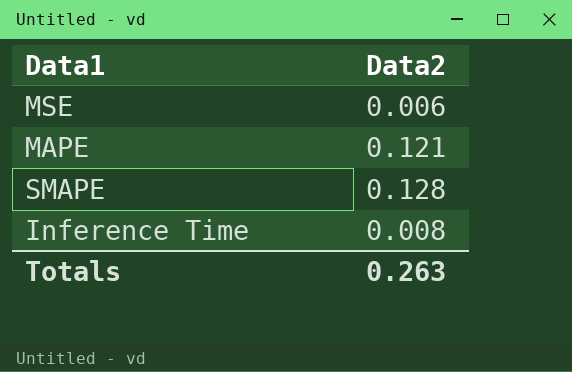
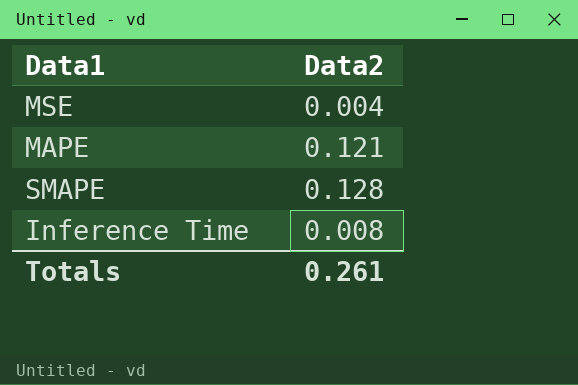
MSE | Data2: 0.006 -> 0.004
Totals | Data2: 0.263 -> 0.261

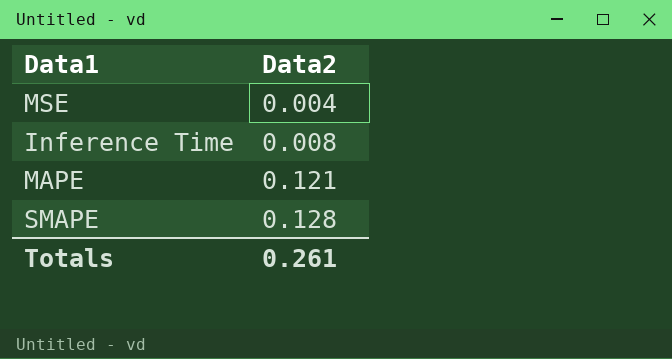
row order: none -> Data2 ascending

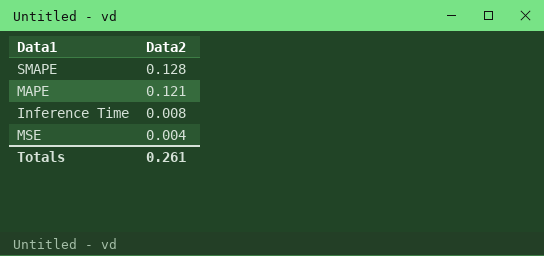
row order: Data2 ascending -> Data2 descending

